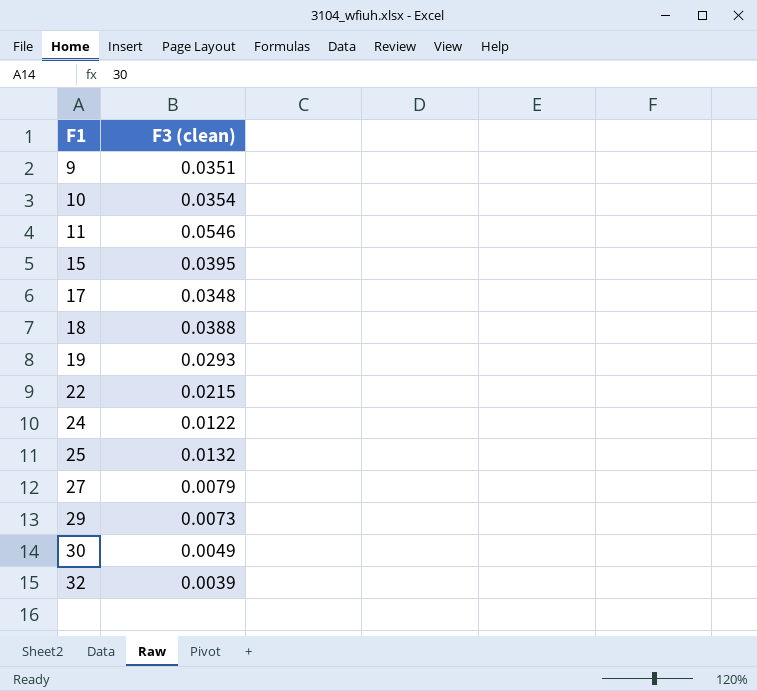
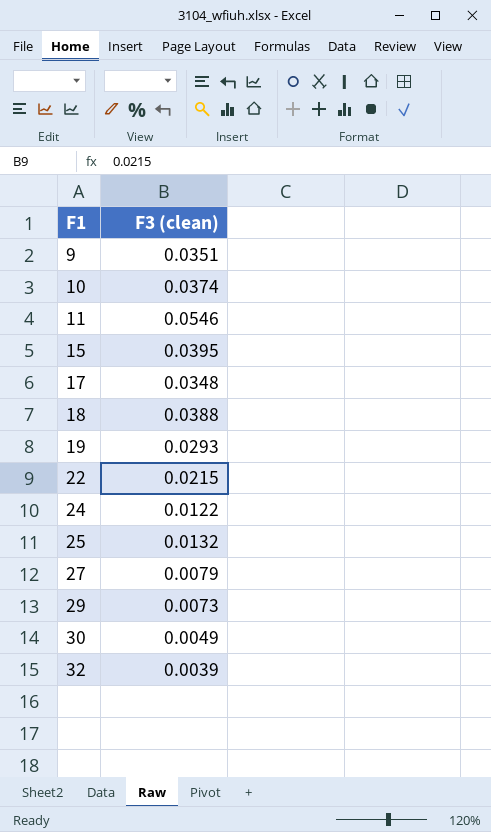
10 | F3 (clean): 0.0354 -> 0.0374

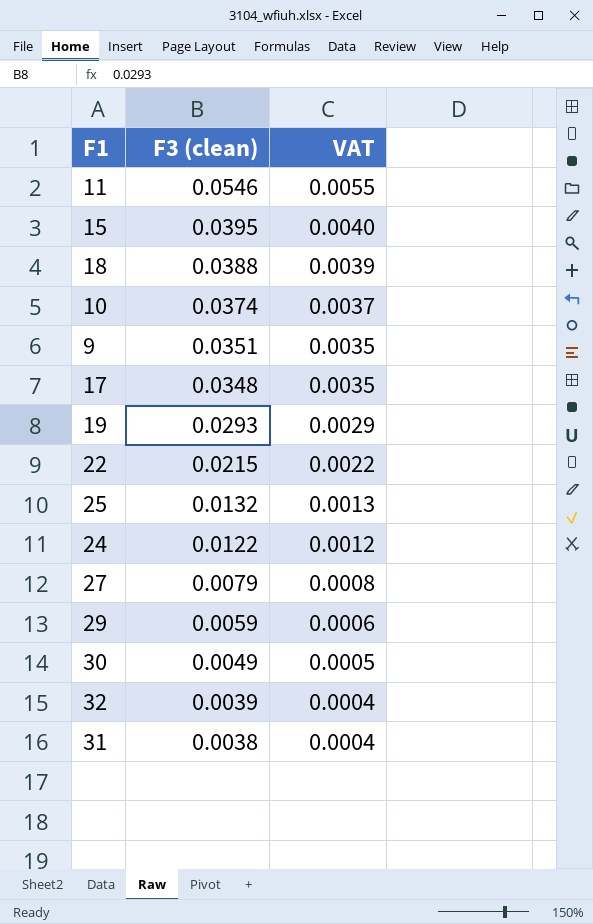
row order: F1 ascending -> F3 (clean) descending
column VAT | formula: none -> [F3 (clean)] * 0.1
29 | F3 (clean): 0.0073 -> 0.0059
row 31: none -> 0.0038 | 0.0004

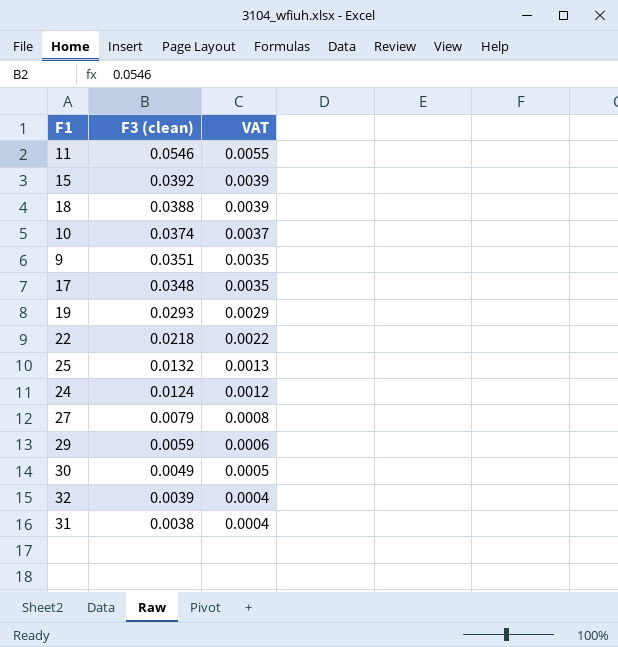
15 | F3 (clean): 0.0395 -> 0.0392
15 | VAT: 0.0040 -> 0.0039
22 | F3 (clean): 0.0215 -> 0.0218
24 | F3 (clean): 0.0122 -> 0.0124

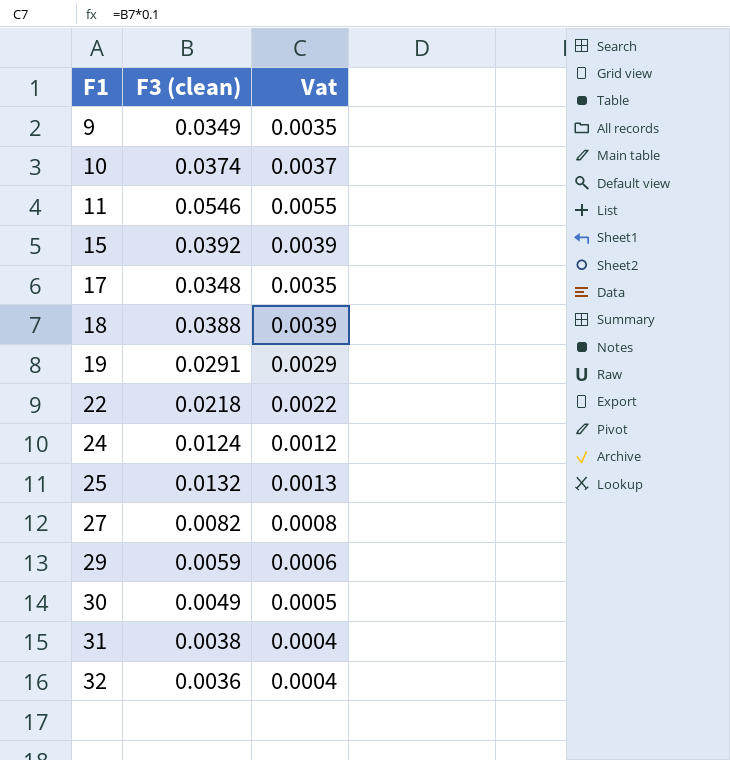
row order: F3 (clean) descending -> F1 ascending
column name: VAT -> Vat
9 | F3 (clean): 0.0351 -> 0.0349
19 | F3 (clean): 0.0293 -> 0.0291
27 | F3 (clean): 0.0079 -> 0.0082
32 | F3 (clean): 0.0039 -> 0.0036

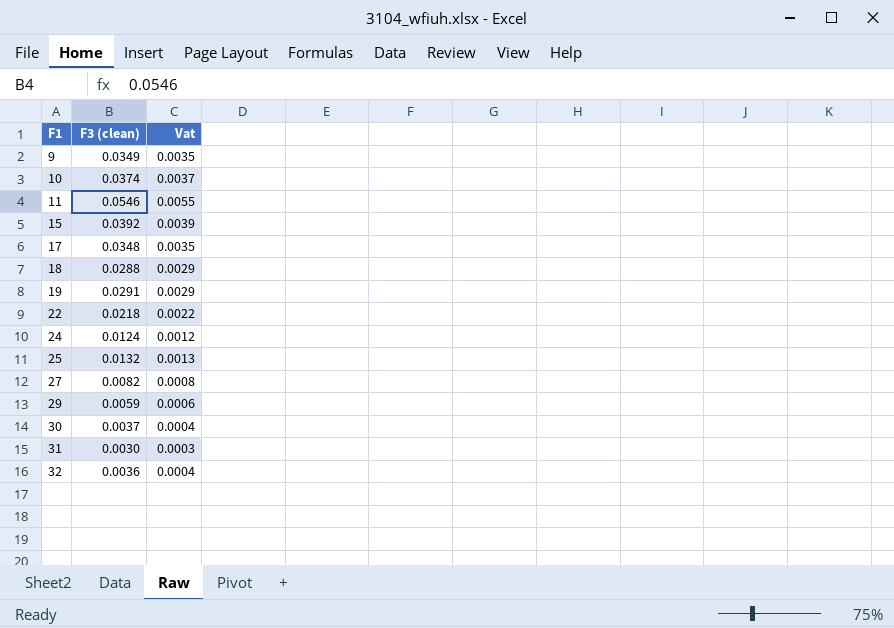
18 | F3 (clean): 0.0388 -> 0.0288
18 | Vat: 0.0039 -> 0.0029
30 | F3 (clean): 0.0049 -> 0.0037
30 | Vat: 0.0005 -> 0.0004
31 | F3 (clean): 0.0038 -> 0.0030
31 | Vat: 0.0004 -> 0.0003

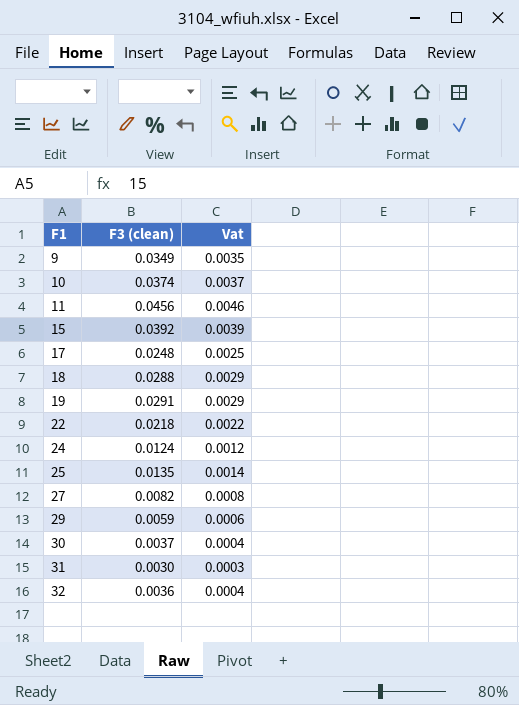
11 | F3 (clean): 0.0546 -> 0.0456
11 | Vat: 0.0055 -> 0.0046
17 | F3 (clean): 0.0348 -> 0.0248
17 | Vat: 0.0035 -> 0.0025
25 | F3 (clean): 0.0132 -> 0.0135
25 | Vat: 0.0013 -> 0.0014

